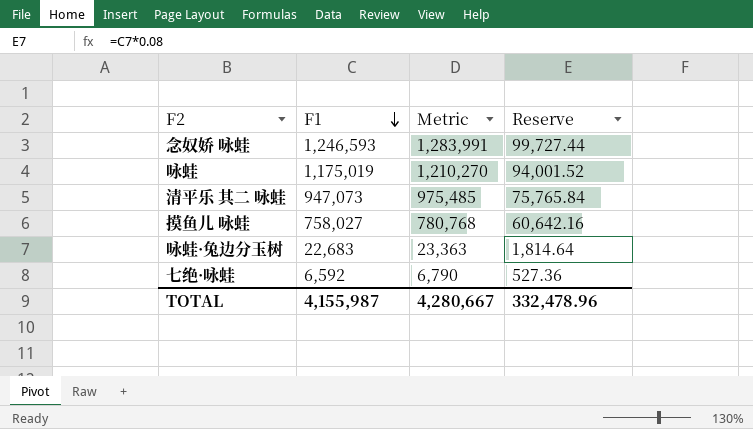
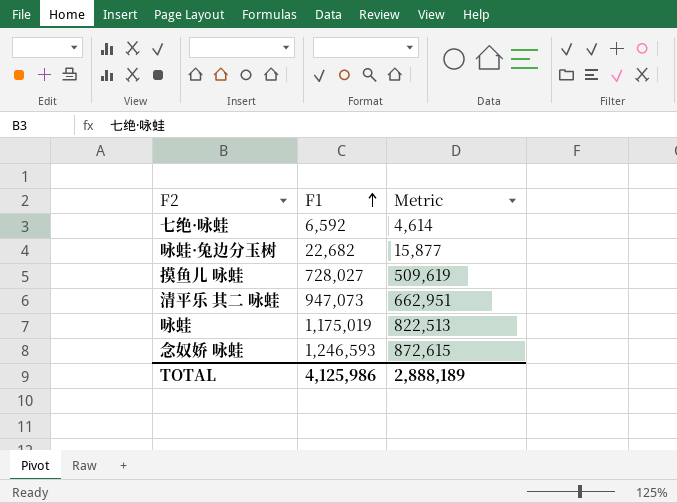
row order: F1 descending -> F1 ascending
column Reserve | formula: [F1] * 0.08 -> none
column Metric | formula: [F1] * 1.03 -> [F1] * 0.7
咏蛙·兔边分玉树 | F1: 22,683 -> 22,682
摸鱼儿 咏蛙 | F1: 758,027 -> 728,027
TOTAL | F1: 4,155,987 -> 4,125,986
TOTAL | Metric: 4,280,667 -> 2,888,189

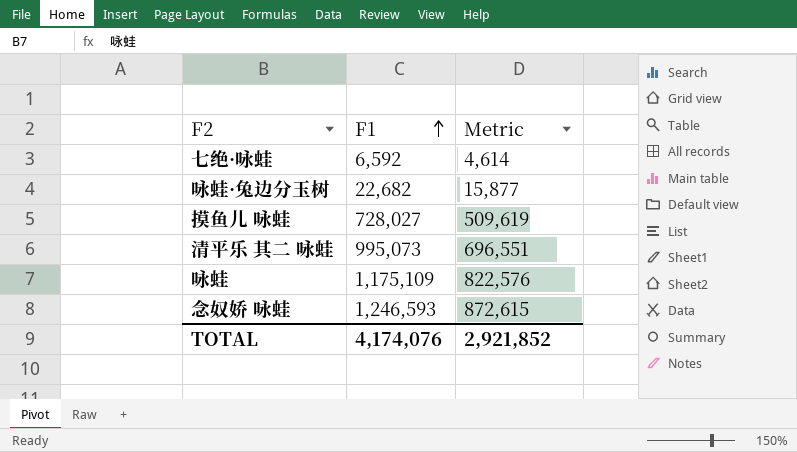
清平乐 其二 咏蛙 | F1: 947,073 -> 995,073
清平乐 其二 咏蛙 | Metric: 662,951 -> 696,551
咏蛙 | F1: 1,175,019 -> 1,175,109
咏蛙 | Metric: 822,513 -> 822,576
TOTAL | F1: 4,125,986 -> 4,174,076
TOTAL | Metric: 2,888,189 -> 2,921,852

